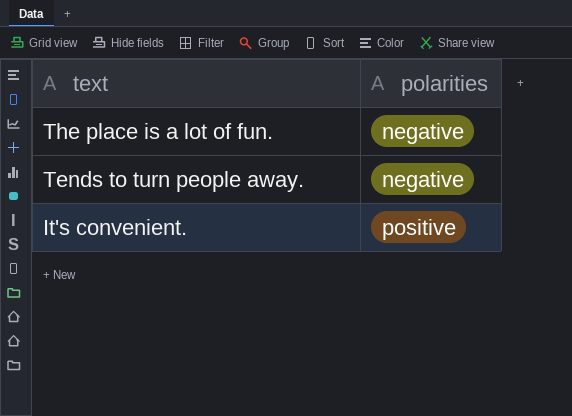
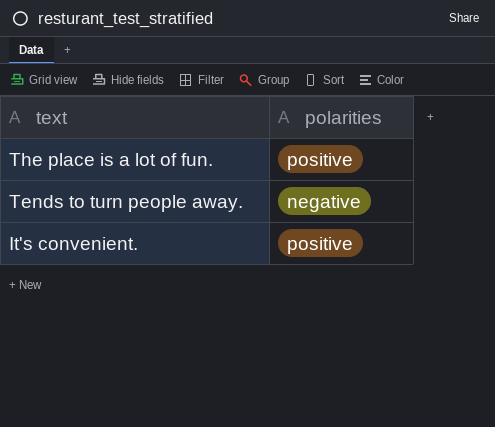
The place is a lot of fun. | polarities: negative -> positive

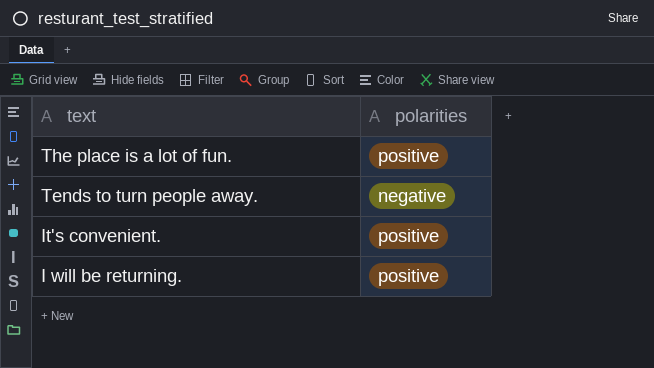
row I will be returning.: none -> positive

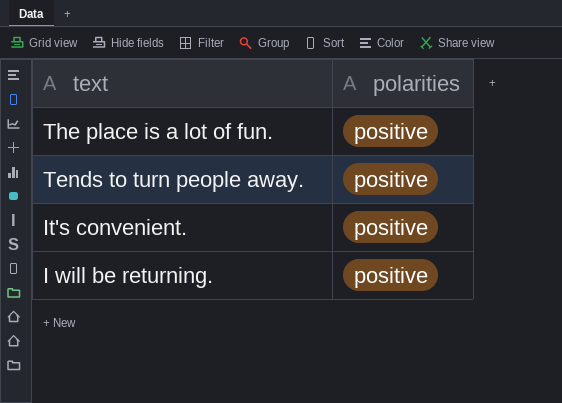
Tends to turn people away. | polarities: negative -> positive

